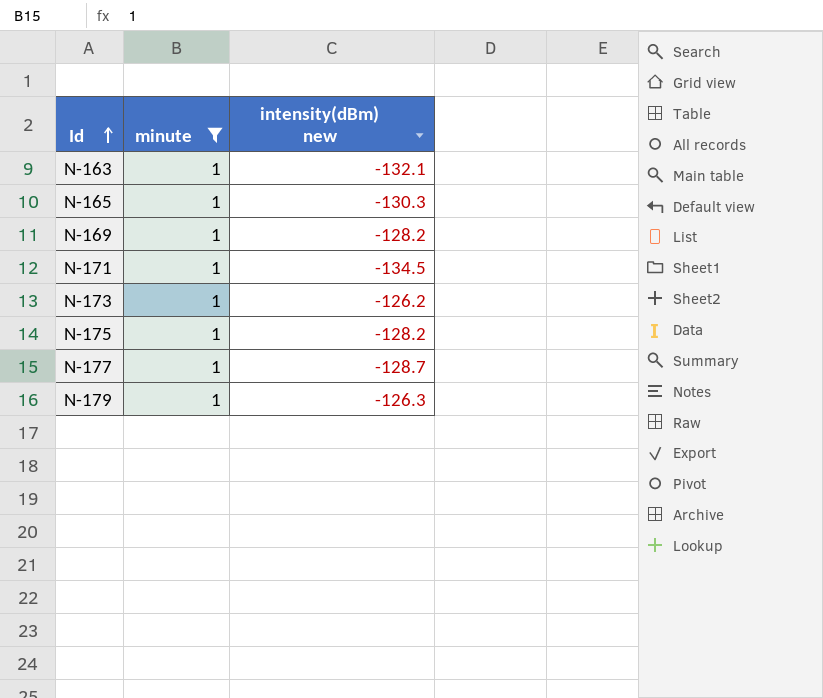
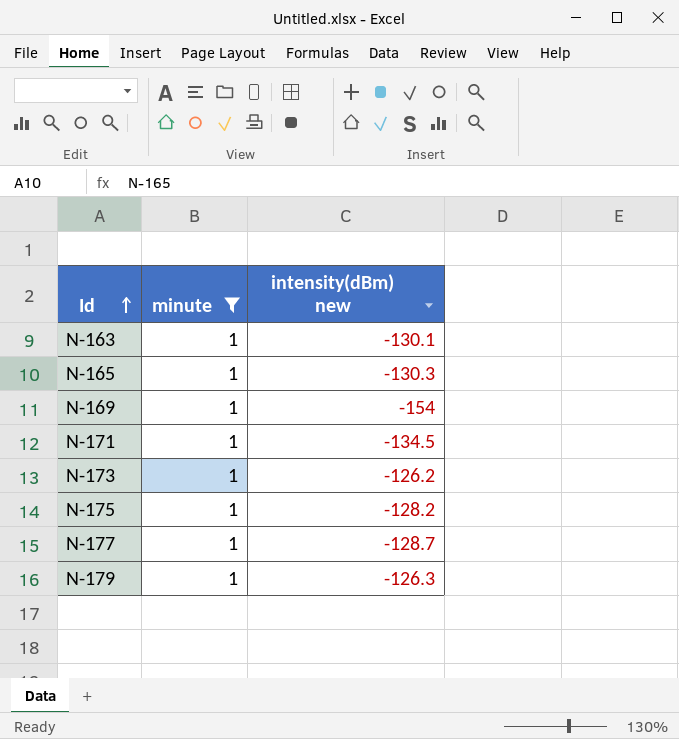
N-163 | intensity(dBm) new: -132.1 -> -130.1
N-169 | intensity(dBm) new: -128.2 -> -154

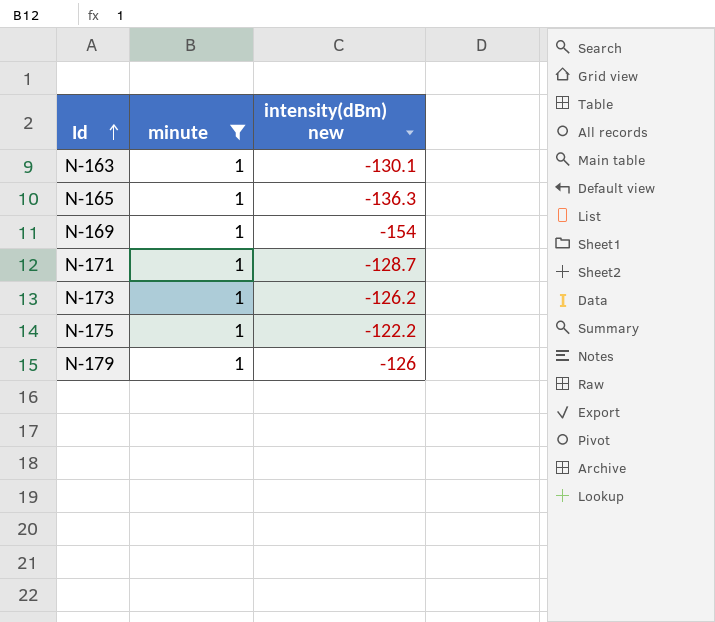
row N-177: 1 | -128.7 -> none
N-165 | intensity(dBm) new: -130.3 -> -136.3
N-171 | intensity(dBm) new: -134.5 -> -128.7
N-175 | intensity(dBm) new: -128.2 -> -122.2
N-179 | intensity(dBm) new: -126.3 -> -126

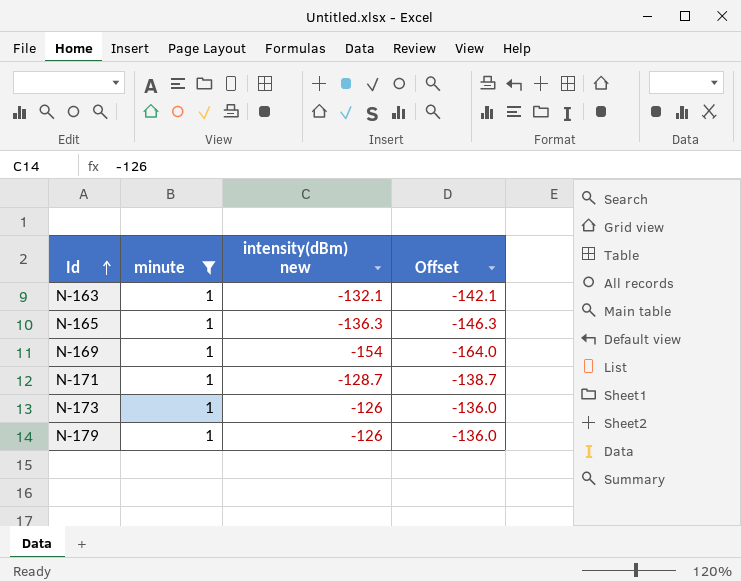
column Offset | formula: none -> [intensity(dBm) new] - 10
row N-175: 1 | -122.2 -> none
N-163 | intensity(dBm) new: -130.1 -> -132.1
N-173 | intensity(dBm) new: -126.2 -> -126

